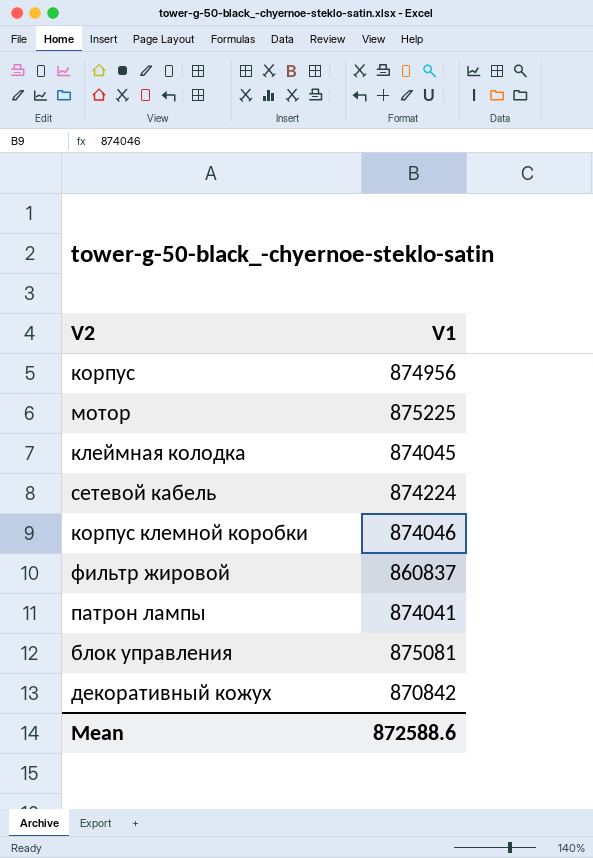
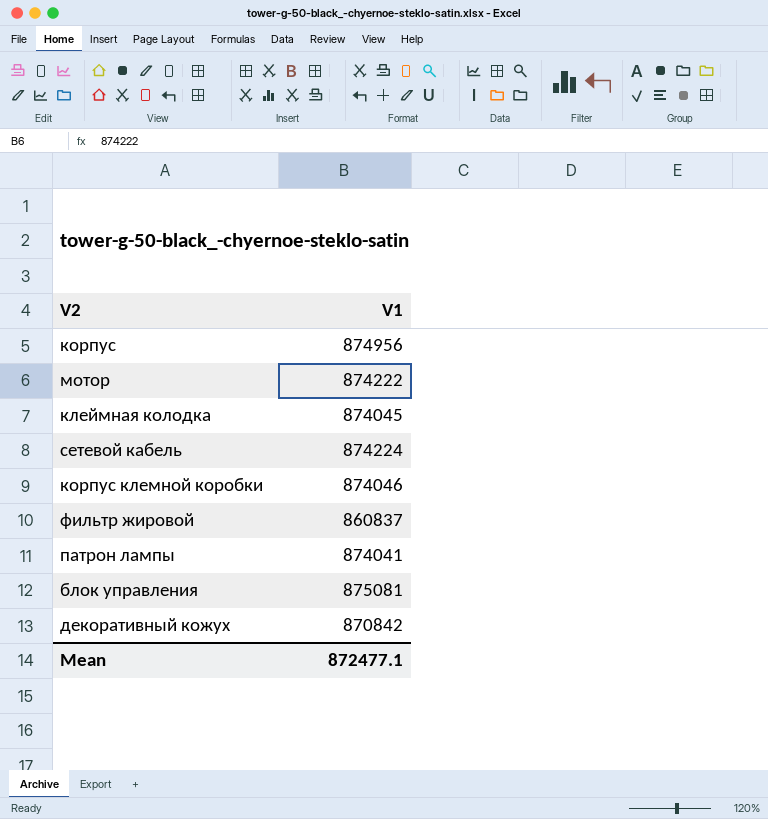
мотор | V1: 875225 -> 874222
Mean | V1: 872588.6 -> 872477.1

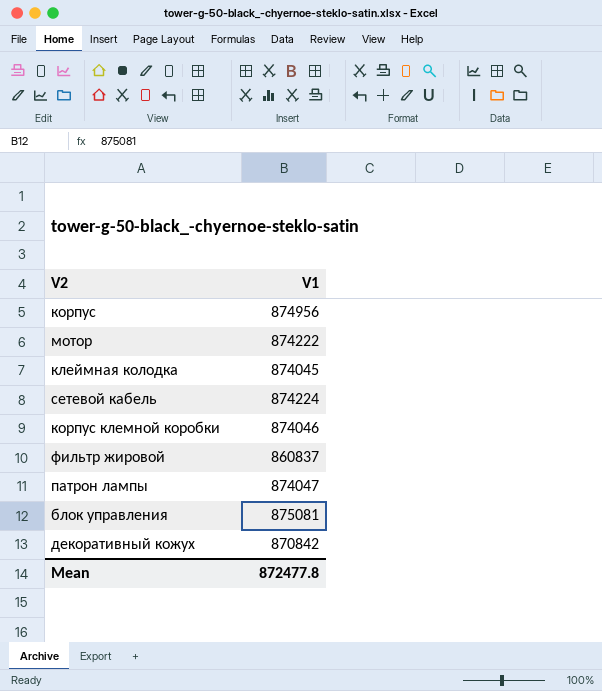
патрон лампы | V1: 874041 -> 874047
Mean | V1: 872477.1 -> 872477.8

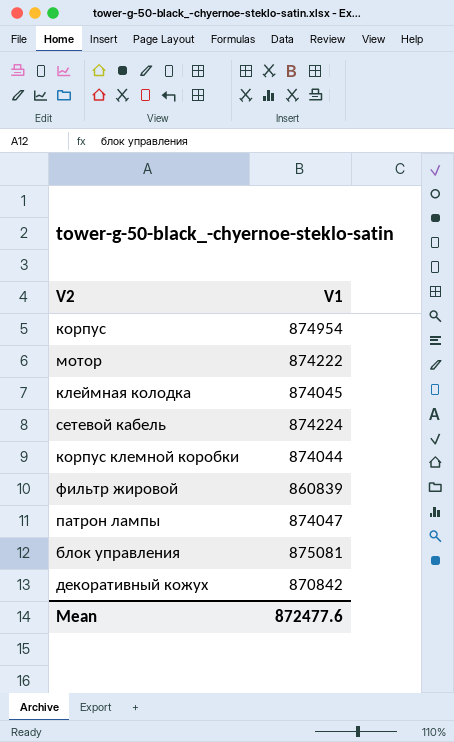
корпус | V1: 874956 -> 874954
корпус клемной коробки | V1: 874046 -> 874044
фильтр жировой | V1: 860837 -> 860839
Mean | V1: 872477.8 -> 872477.6

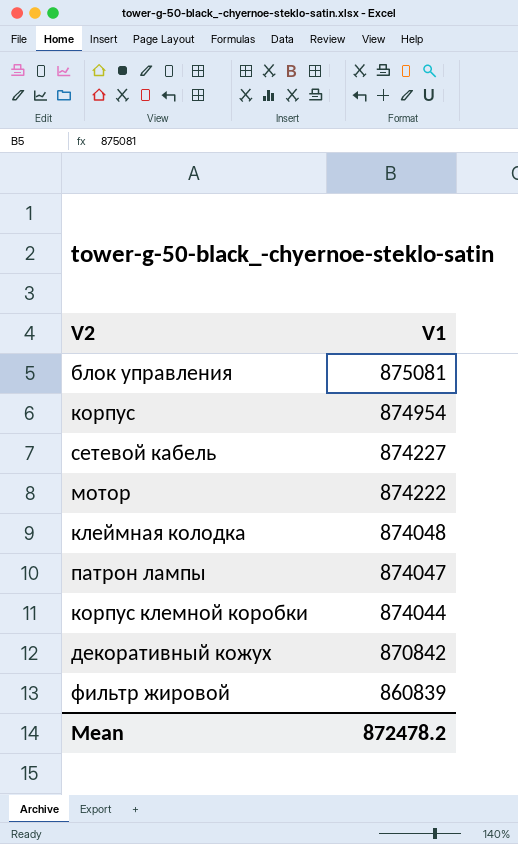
row order: none -> V1 descending
сетевой кабель | V1: 874224 -> 874227
клеймная колодка | V1: 874045 -> 874048
Mean | V1: 872477.6 -> 872478.2

